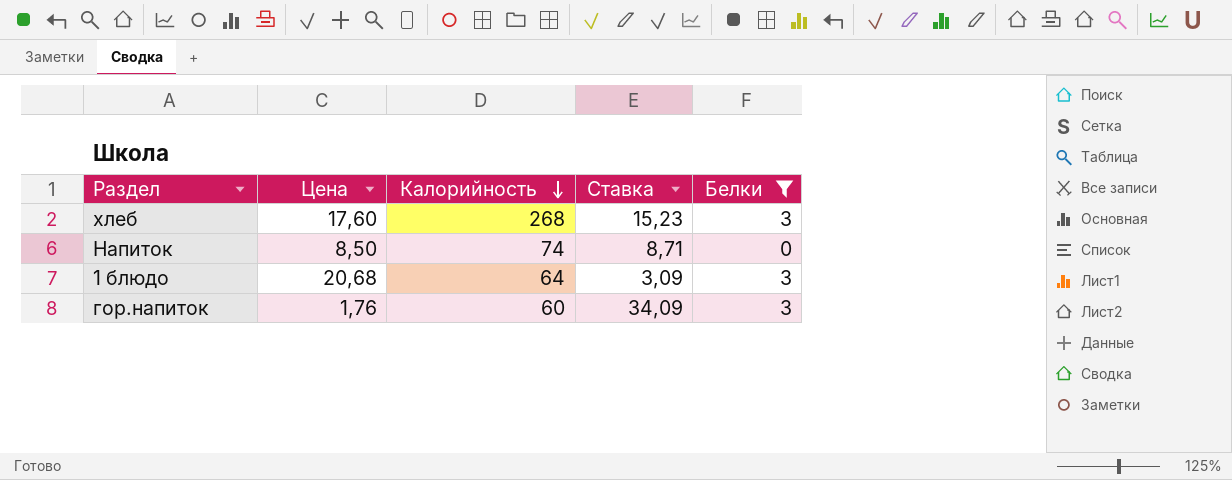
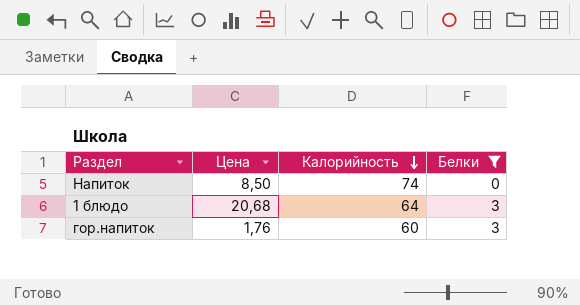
column Ставка | formula: [Калорийность] / [Цена] -> none
row хлеб: 17,60 | 268 | 15,23 | 3 -> none

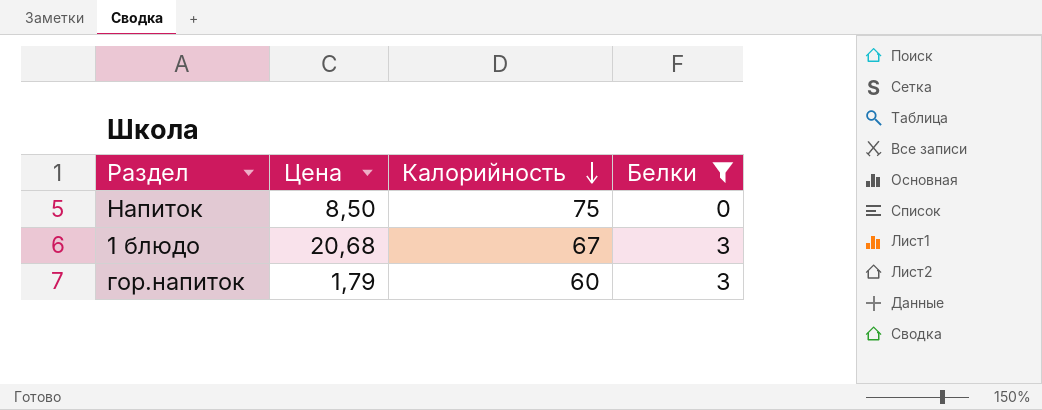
Напиток | Калорийность: 74 -> 75
1 блюдо | Калорийность: 64 -> 67
гор.напиток | Цена: 1,76 -> 1,79

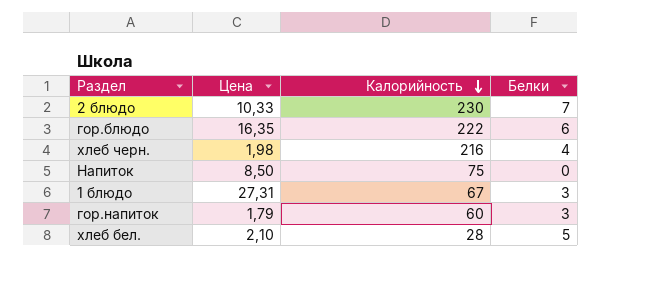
filter: Белки <= 3 -> none
1 блюдо | Цена: 20,68 -> 27,31

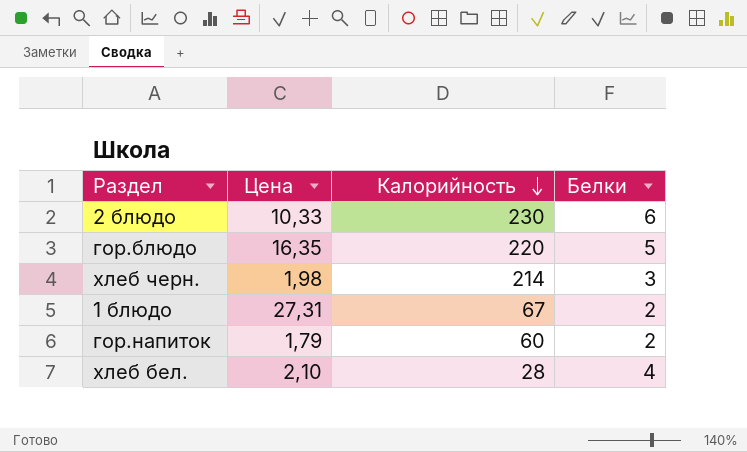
row Напиток: 8,50 | 75 | 0 -> none
2 блюдо | Белки: 7 -> 6
гор.блюдо | Калорийность: 222 -> 220
гор.блюдо | Белки: 6 -> 5
хлеб черн. | Калорийность: 216 -> 214
хлеб черн. | Белки: 4 -> 3
1 блюдо | Белки: 3 -> 2
гор.напиток | Белки: 3 -> 2
хлеб бел. | Белки: 5 -> 4

